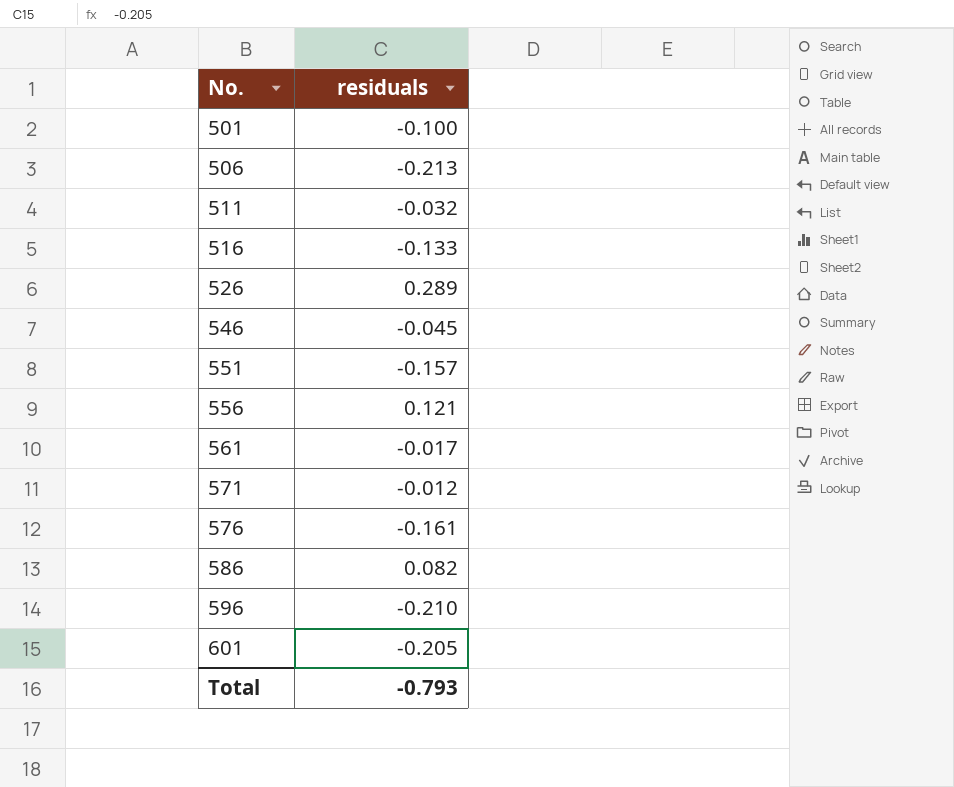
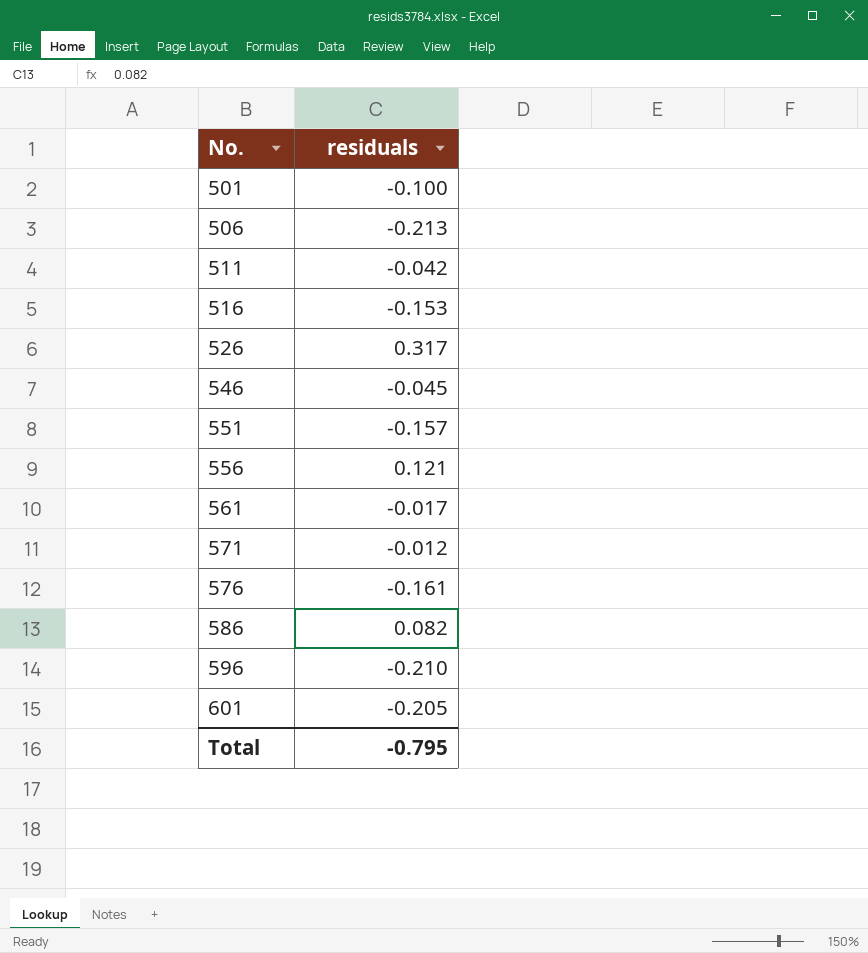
511 | residuals: -0.032 -> -0.042
516 | residuals: -0.133 -> -0.153
526 | residuals: 0.289 -> 0.317
Total | residuals: -0.793 -> -0.795

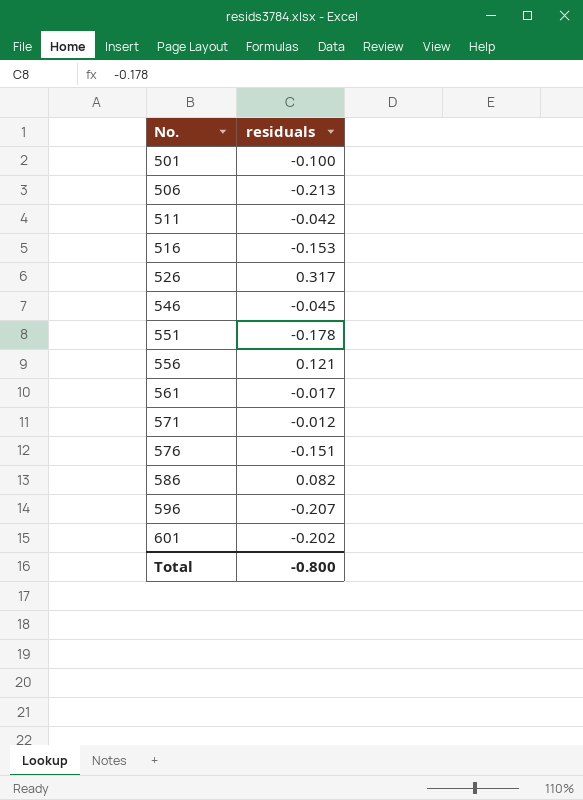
551 | residuals: -0.157 -> -0.178
576 | residuals: -0.161 -> -0.151
596 | residuals: -0.210 -> -0.207
601 | residuals: -0.205 -> -0.202
Total | residuals: -0.795 -> -0.800

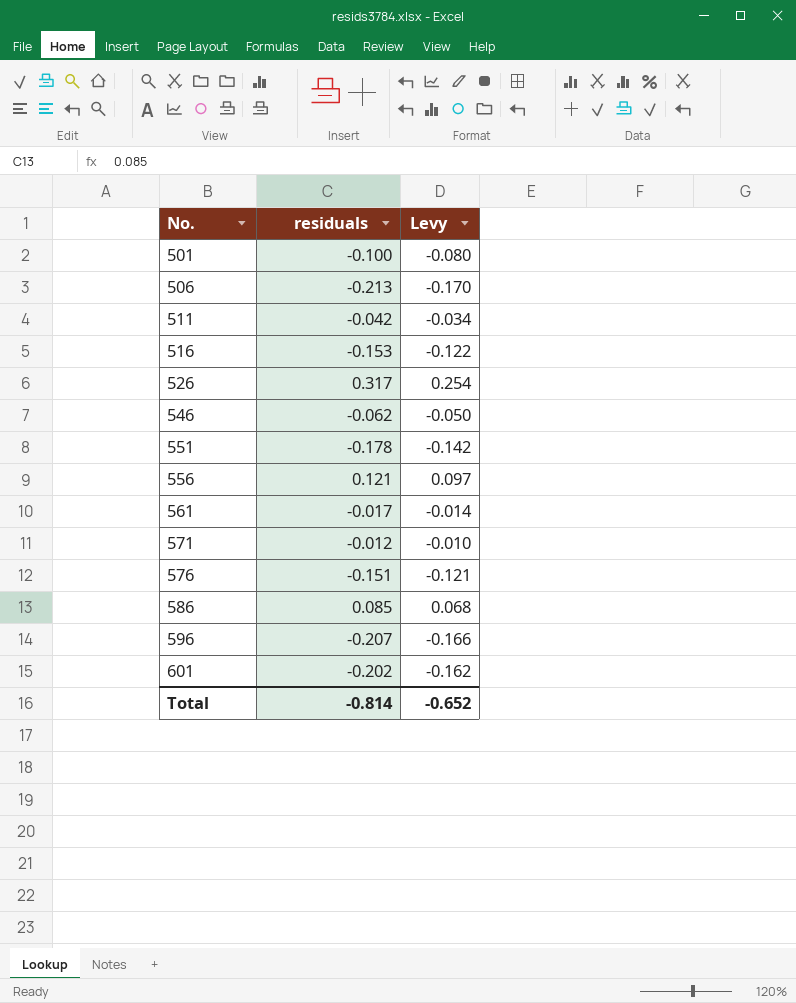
column Levy | formula: none -> [residuals] * 0.8
546 | residuals: -0.045 -> -0.062
586 | residuals: 0.082 -> 0.085
Total | residuals: -0.800 -> -0.814

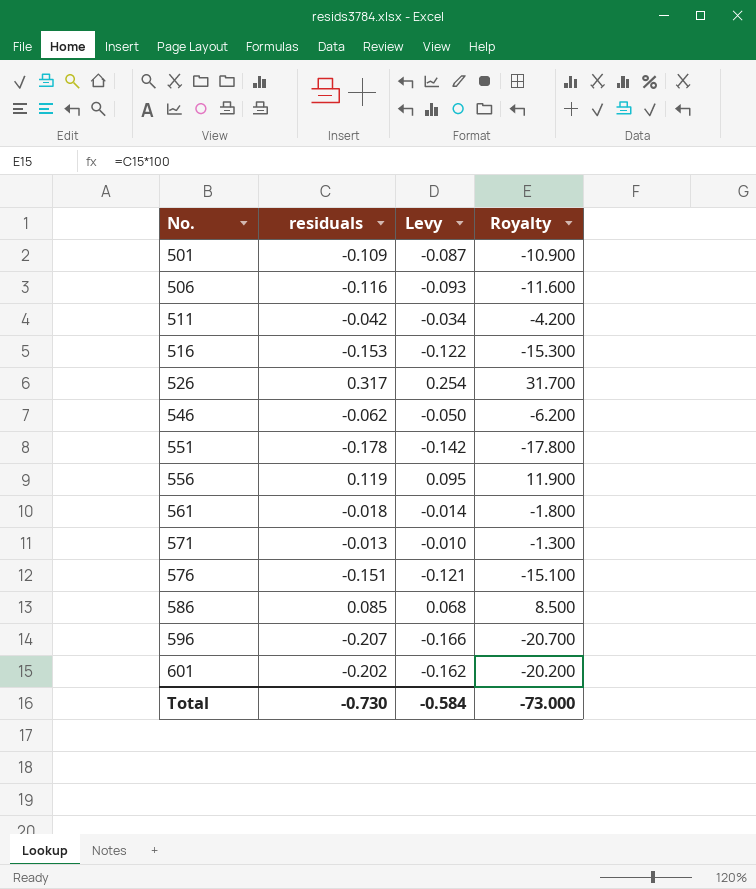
column Royalty | formula: none -> [residuals] * 100
501 | residuals: -0.100 -> -0.109
501 | Levy: -0.080 -> -0.087
506 | residuals: -0.213 -> -0.116
506 | Levy: -0.170 -> -0.093
556 | residuals: 0.121 -> 0.119
556 | Levy: 0.097 -> 0.095
561 | residuals: -0.017 -> -0.018
571 | residuals: -0.012 -> -0.013
Total | residuals: -0.814 -> -0.730
Total | Levy: -0.652 -> -0.584

